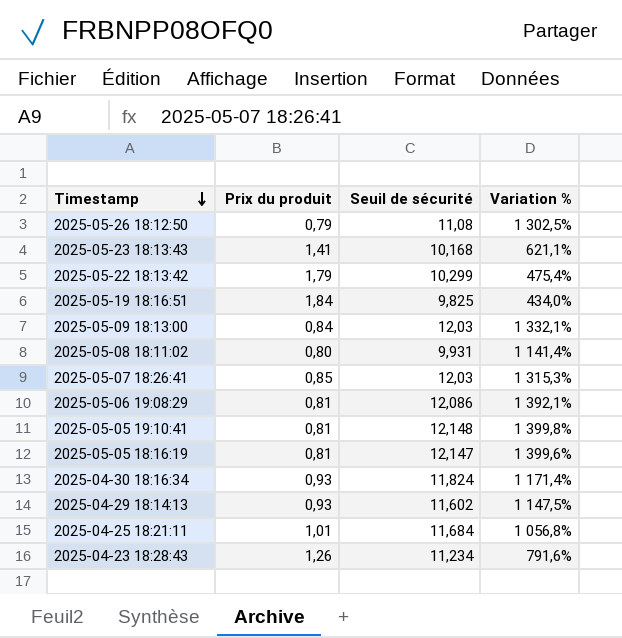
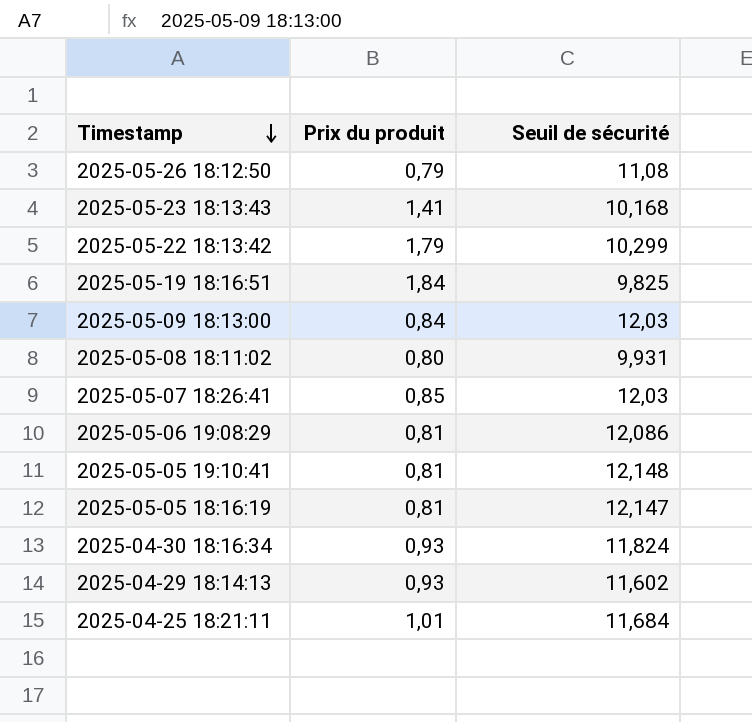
column Variation % | formula: ([Seuil de sécurité] - [Prix du produit]) / [Prix du produit] -> none
row 2025-04-23 18:28:43: 1,26 | 11,234 | 791,6% -> none

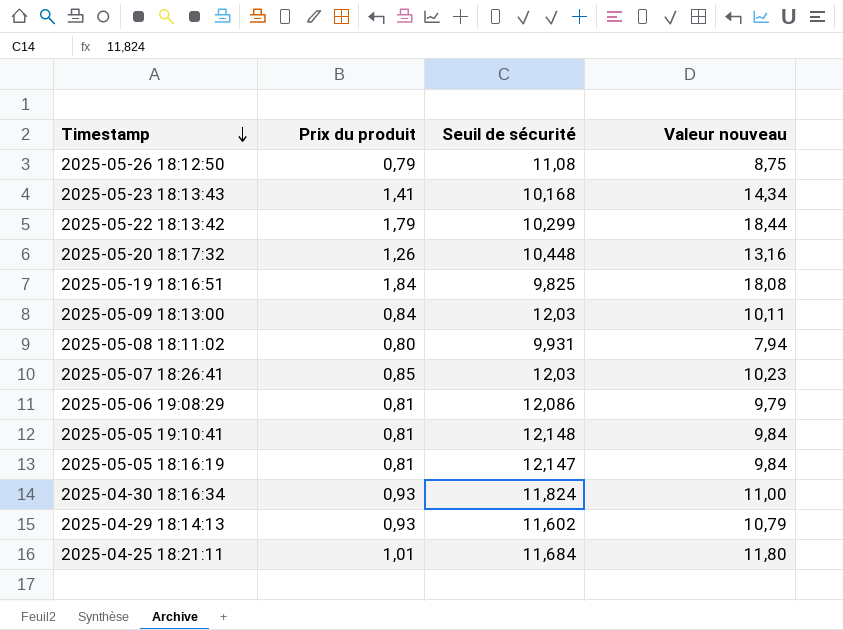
column Valeur nouveau | formula: none -> [Prix du produit] * [Seuil de sécurité]
row 2025-05-20 18:17:32: none -> 1,26 | 10,448 | 13,16

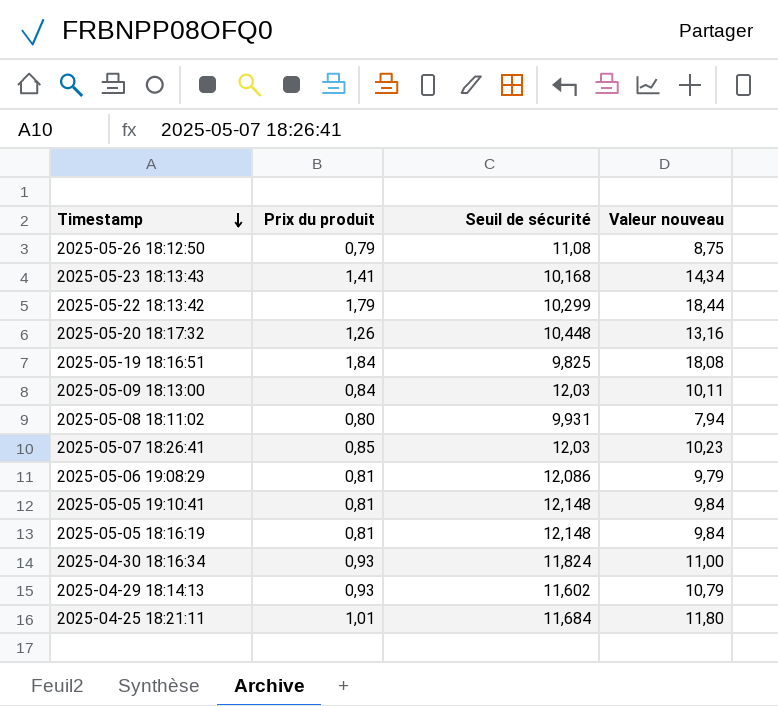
2025-05-05 18:16:19 | Seuil de sécurité: 12,147 -> 12,148

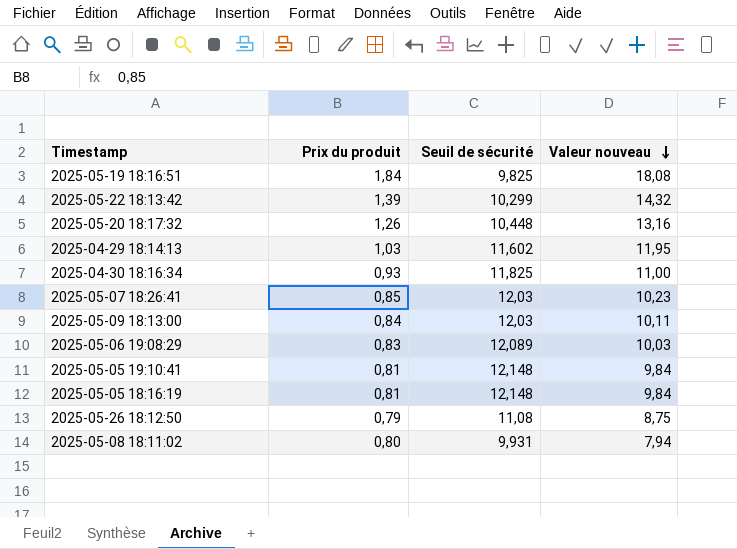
row order: Timestamp descending -> Valeur nouveau descending
row 2025-05-23 18:13:43: 1,41 | 10,168 | 14,34 -> none
row 2025-04-25 18:21:11: 1,01 | 11,684 | 11,80 -> none
2025-05-22 18:13:42 | Prix du produit: 1,79 -> 1,39
2025-05-22 18:13:42 | Valeur nouveau: 18,44 -> 14,32
2025-04-29 18:14:13 | Prix du produit: 0,93 -> 1,03
2025-04-29 18:14:13 | Valeur nouveau: 10,79 -> 11,95
2025-04-30 18:16:34 | Seuil de sécurité: 11,824 -> 11,825
2025-05-06 19:08:29 | Prix du produit: 0,81 -> 0,83
2025-05-06 19:08:29 | Seuil de sécurité: 12,086 -> 12,089
2025-05-06 19:08:29 | Valeur nouveau: 9,79 -> 10,03

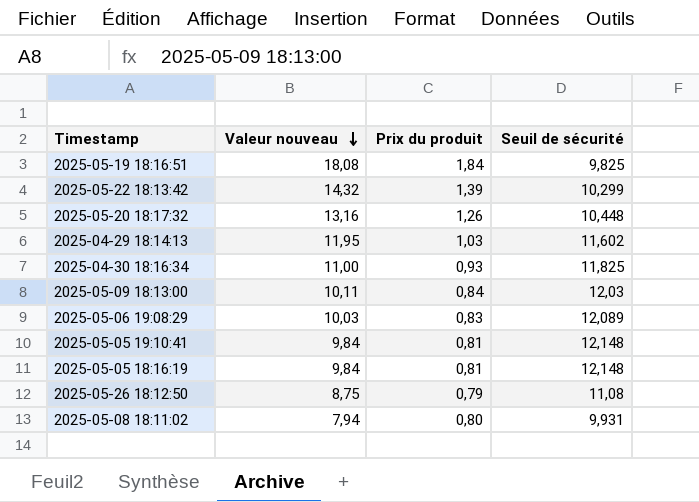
column Valeur nouveau | position: 4 -> 2
row 2025-05-07 18:26:41: 0,85 | 12,03 | 10,23 -> none

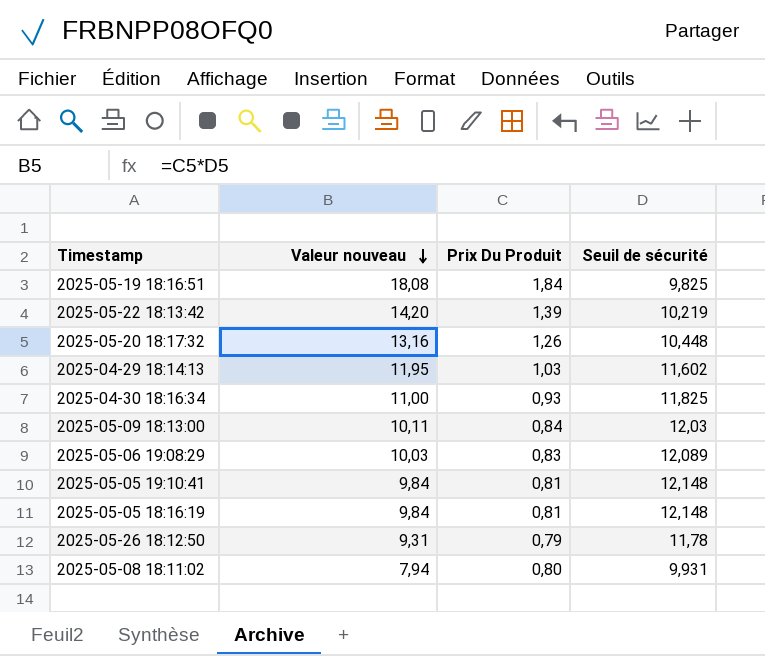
column name: Prix du produit -> Prix Du Produit
2025-05-22 18:13:42 | Valeur nouveau: 14,32 -> 14,20
2025-05-22 18:13:42 | Seuil de sécurité: 10,299 -> 10,219
2025-05-26 18:12:50 | Valeur nouveau: 8,75 -> 9,31
2025-05-26 18:12:50 | Seuil de sécurité: 11,08 -> 11,78

